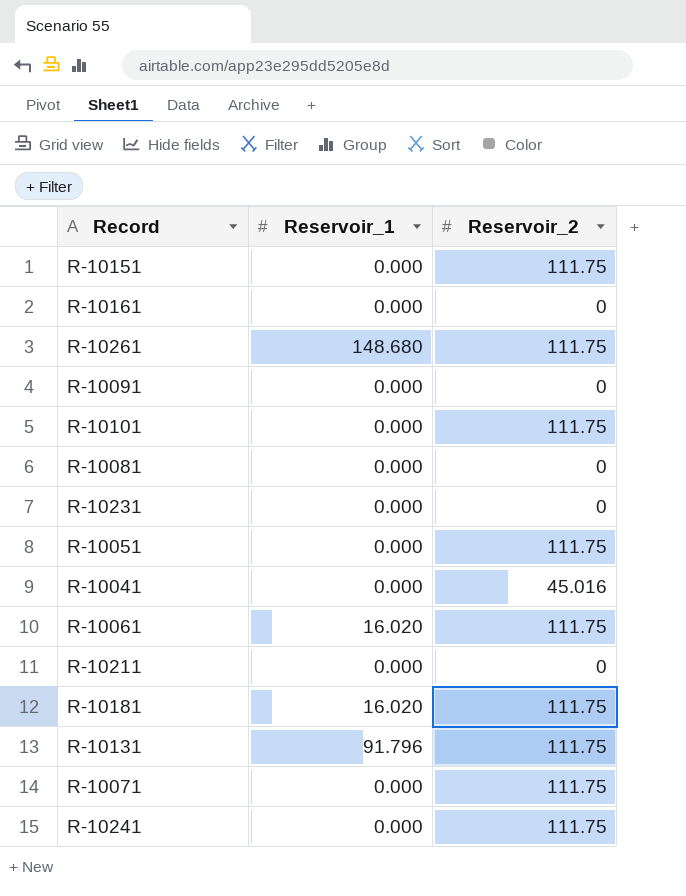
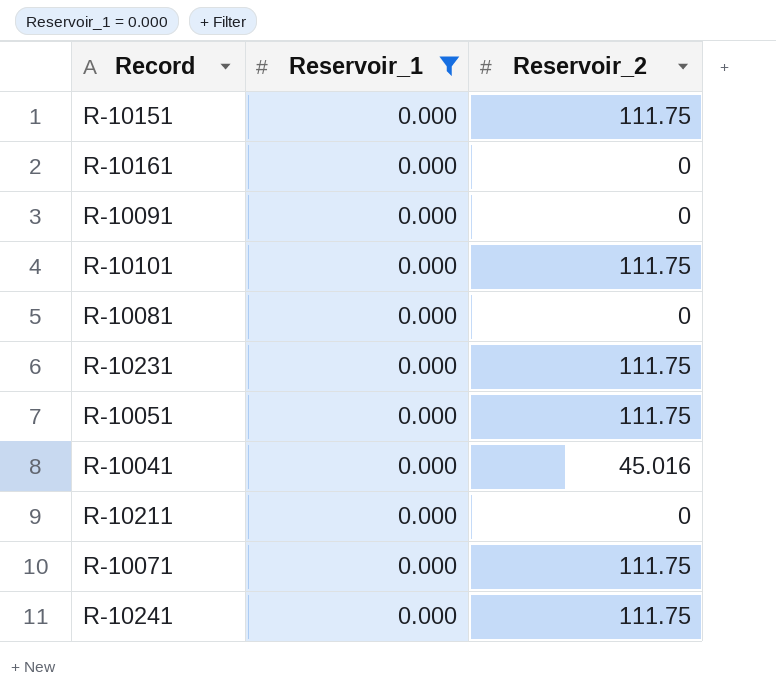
filter: none -> Reservoir_1 = 0.000
R-10231 | Reservoir_2: 0 -> 111.75

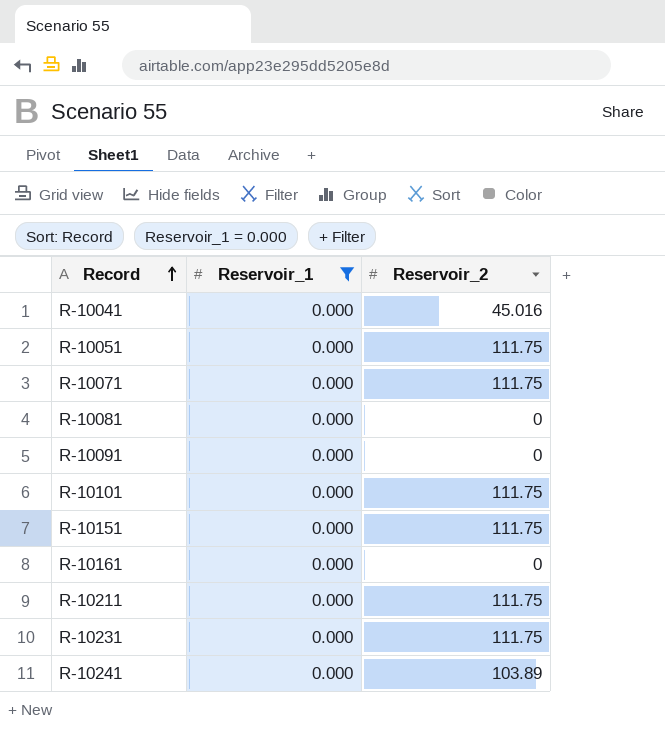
row order: none -> Record ascending
R-10211 | Reservoir_2: 0 -> 111.75
R-10241 | Reservoir_2: 111.75 -> 103.89

